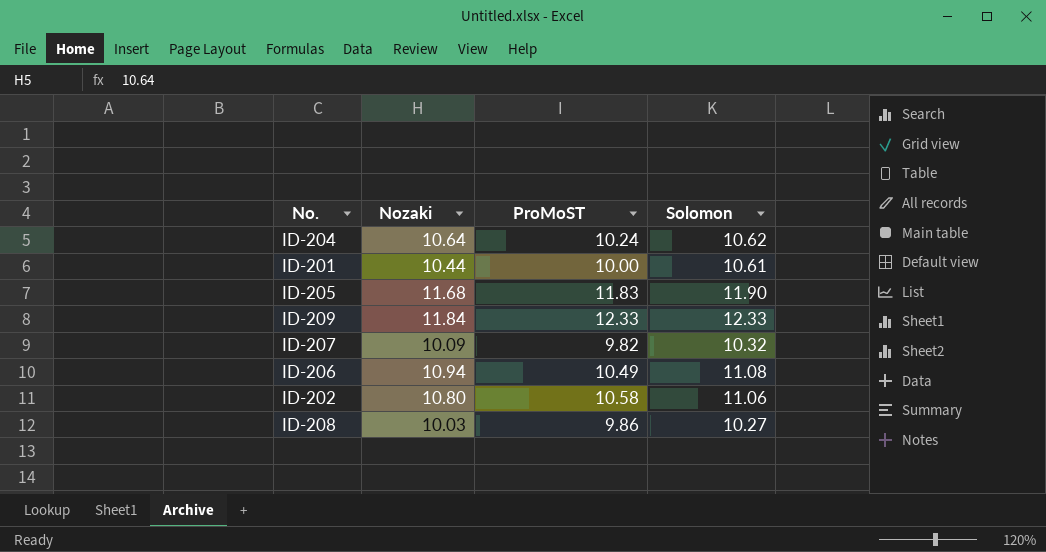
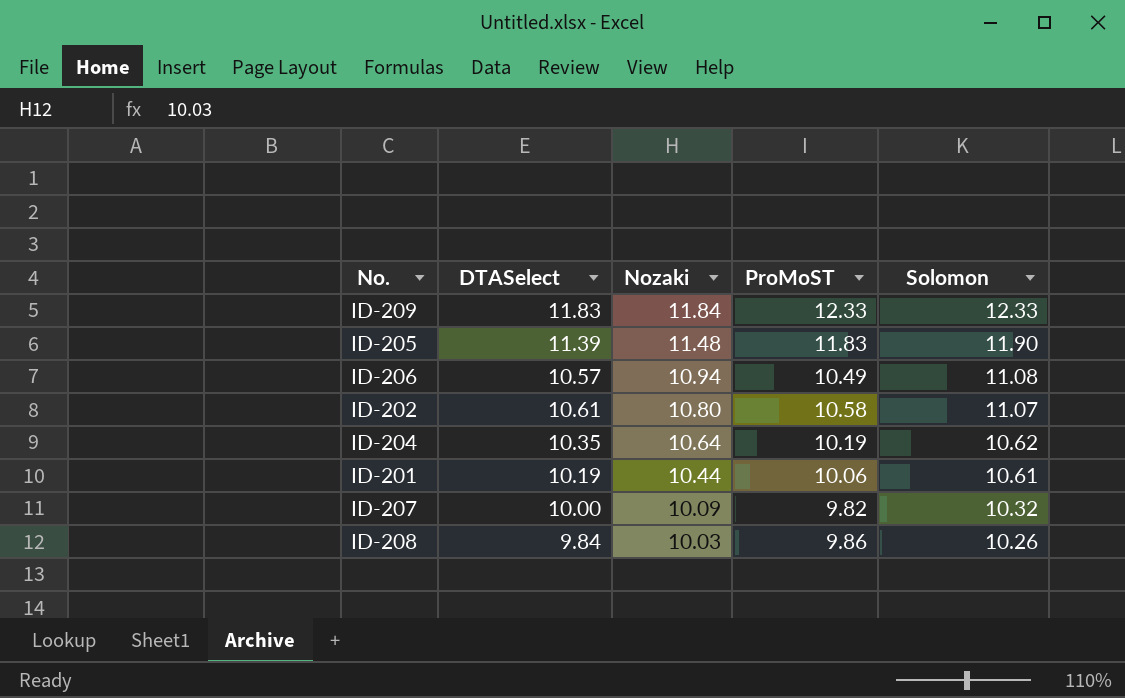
row order: none -> Nozaki descending
column DTASelect | position: none -> 2
ID-205 | Nozaki: 11.68 -> 11.48
ID-202 | Solomon: 11.06 -> 11.07
ID-204 | ProMoST: 10.24 -> 10.19
ID-201 | ProMoST: 10.00 -> 10.06
ID-208 | Solomon: 10.27 -> 10.26

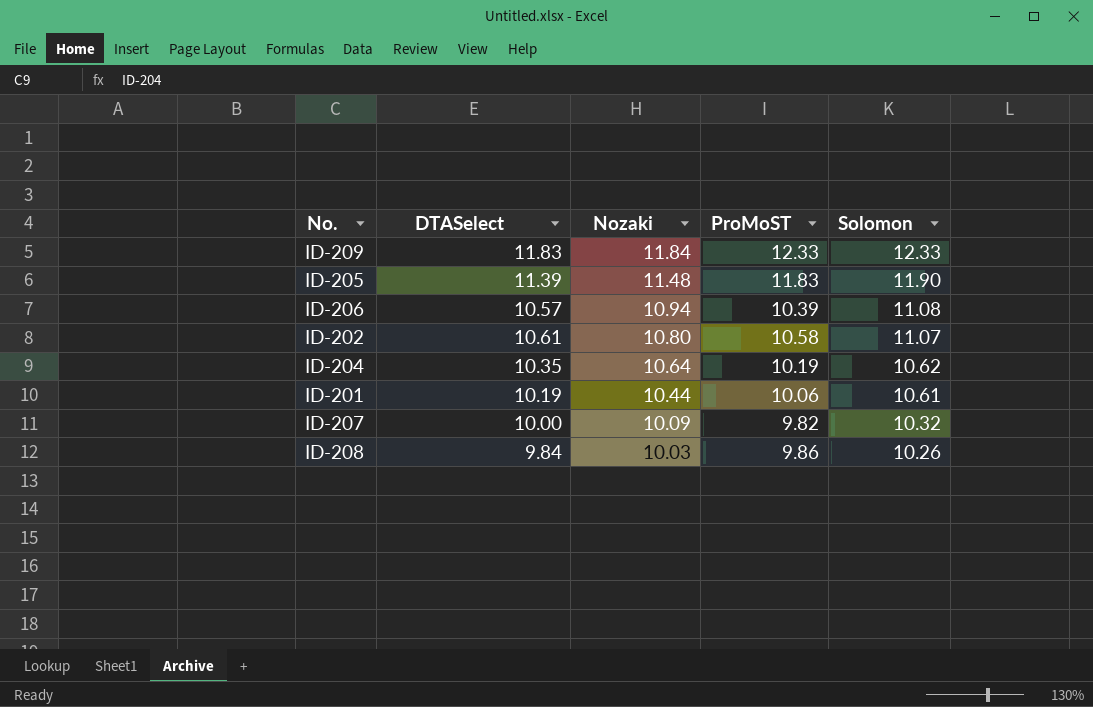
ID-206 | ProMoST: 10.49 -> 10.39

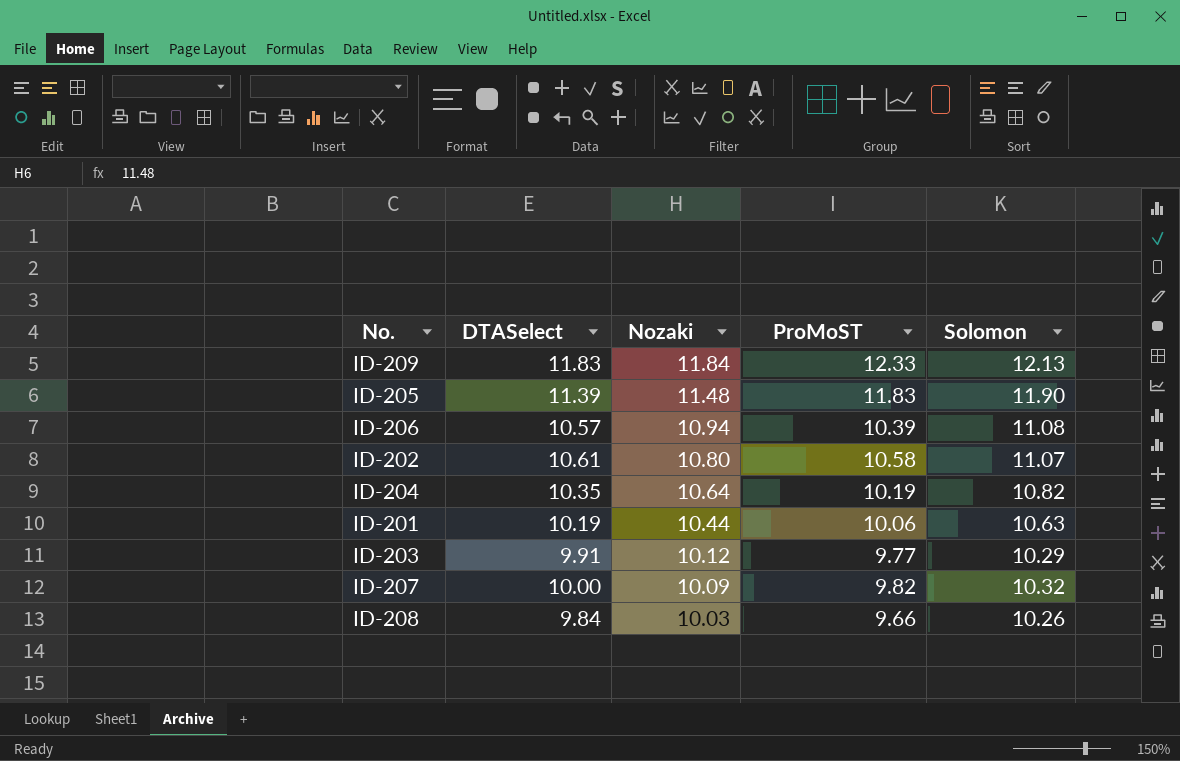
ID-209 | Solomon: 12.33 -> 12.13
ID-204 | Solomon: 10.62 -> 10.82
ID-201 | Solomon: 10.61 -> 10.63
row ID-203: none -> 9.91 | 10.12 | 9.77 | 10.29
ID-208 | ProMoST: 9.86 -> 9.66

